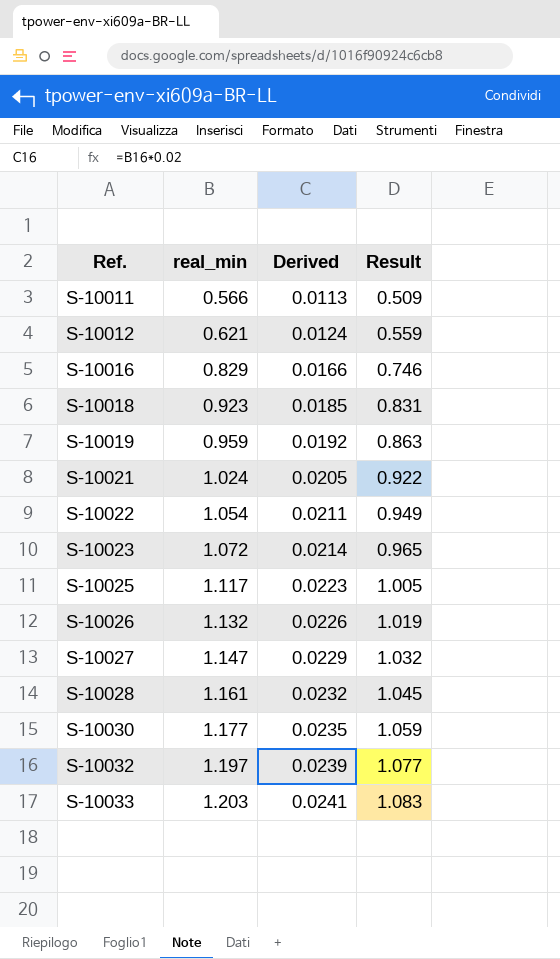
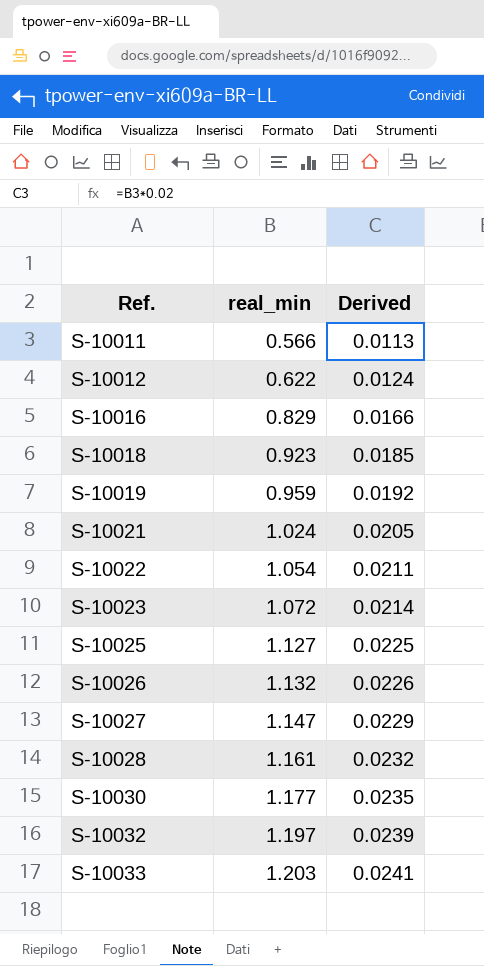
column Result | formula: [real_min] * 0.9 -> none
S-10012 | real_min: 0.621 -> 0.622
S-10025 | real_min: 1.117 -> 1.127
S-10025 | Derived: 0.0223 -> 0.0225

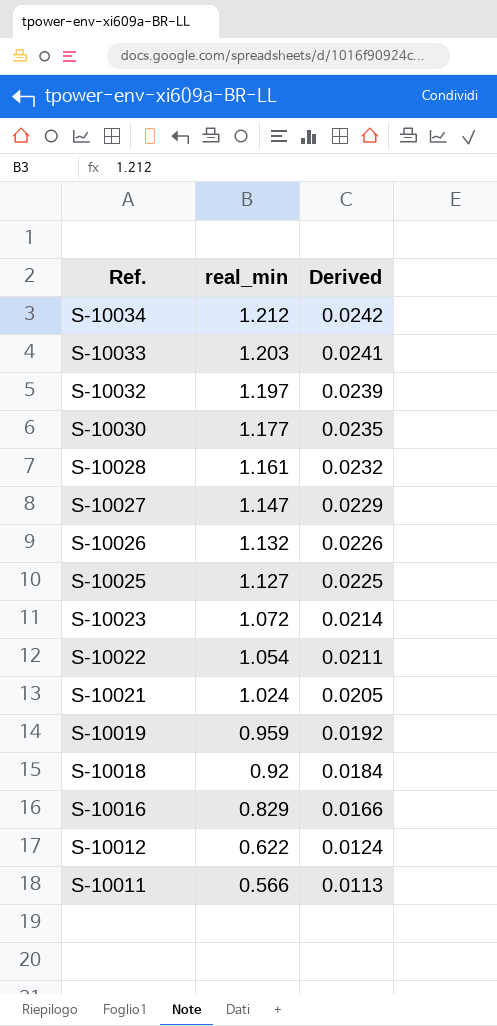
row order: Ref. ascending -> Ref. descending
row S-10034: none -> 1.212 | 0.0242
S-10018 | real_min: 0.923 -> 0.92
S-10018 | Derived: 0.0185 -> 0.0184

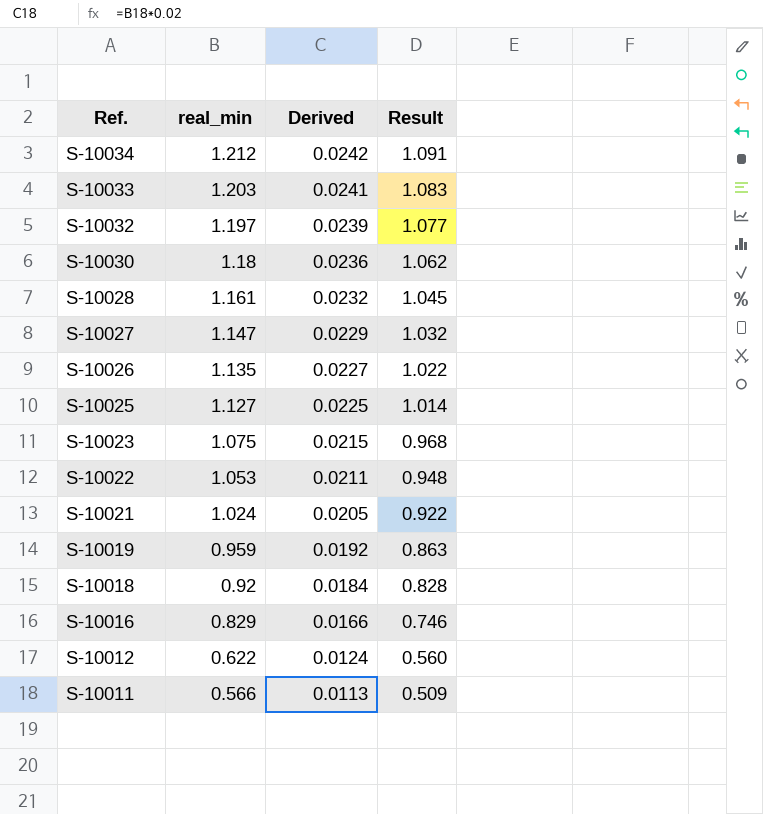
column Result | formula: none -> [real_min] * 0.9
S-10030 | real_min: 1.177 -> 1.18
S-10030 | Derived: 0.0235 -> 0.0236
S-10026 | real_min: 1.132 -> 1.135
S-10026 | Derived: 0.0226 -> 0.0227
S-10023 | real_min: 1.072 -> 1.075
S-10023 | Derived: 0.0214 -> 0.0215
S-10022 | real_min: 1.054 -> 1.053

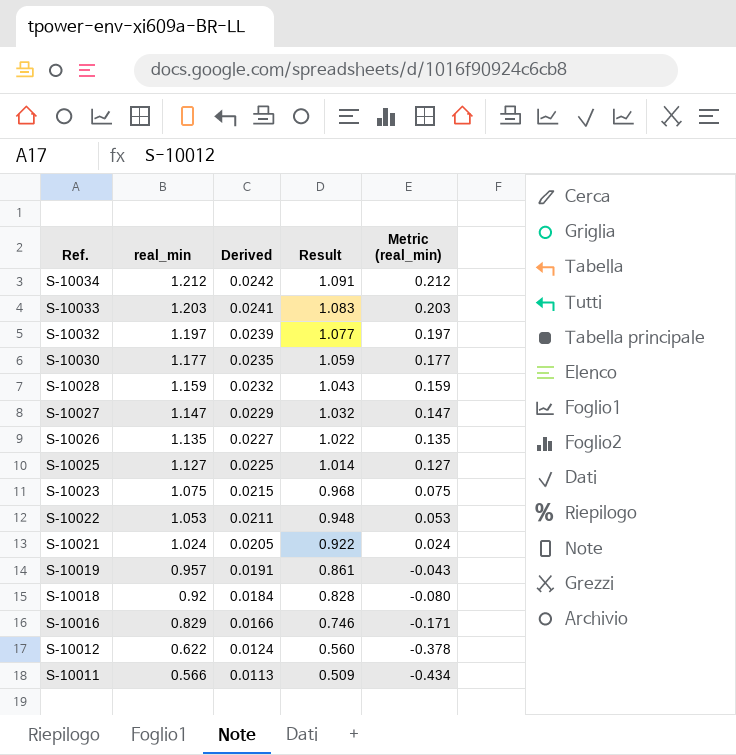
column Metric (real_min) | formula: none -> [real_min] - 1
S-10030 | real_min: 1.18 -> 1.177
S-10030 | Derived: 0.0236 -> 0.0235
S-10030 | Result: 1.062 -> 1.059
S-10028 | real_min: 1.161 -> 1.159
S-10028 | Result: 1.045 -> 1.043
S-10019 | real_min: 0.959 -> 0.957
S-10019 | Derived: 0.0192 -> 0.0191
S-10019 | Result: 0.863 -> 0.861

